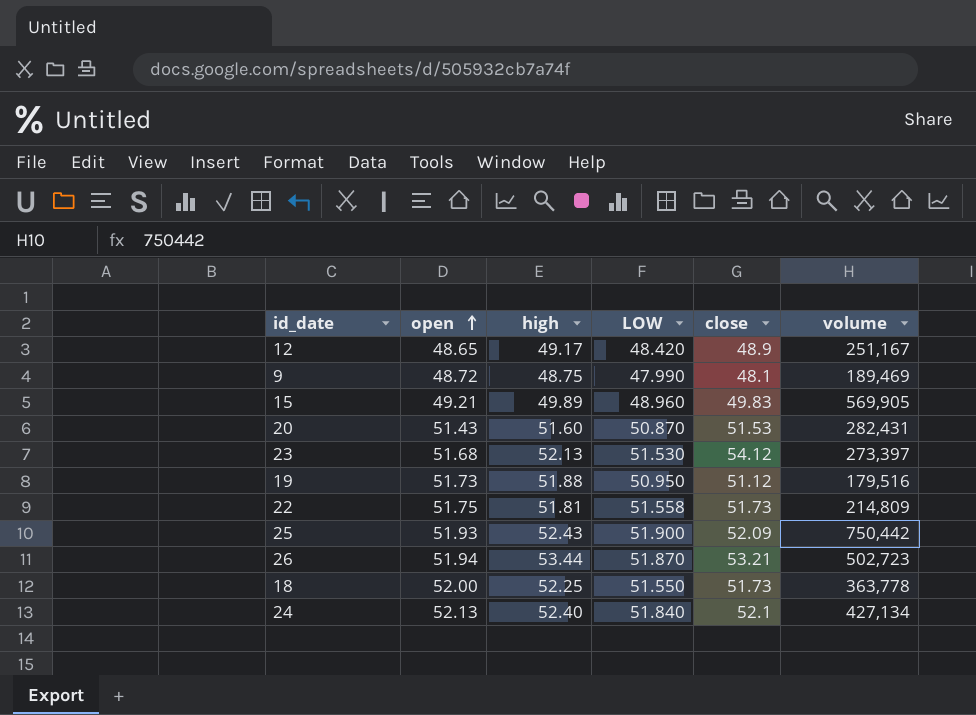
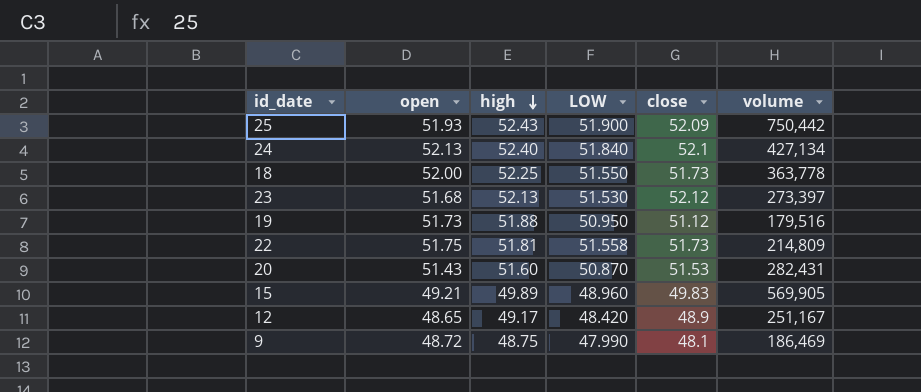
row order: open ascending -> high descending
row 26: 51.94 | 53.44 | 51.870 | 53.21 | 502,723 -> none
23 | close: 54.12 -> 52.12
9 | volume: 189,469 -> 186,469

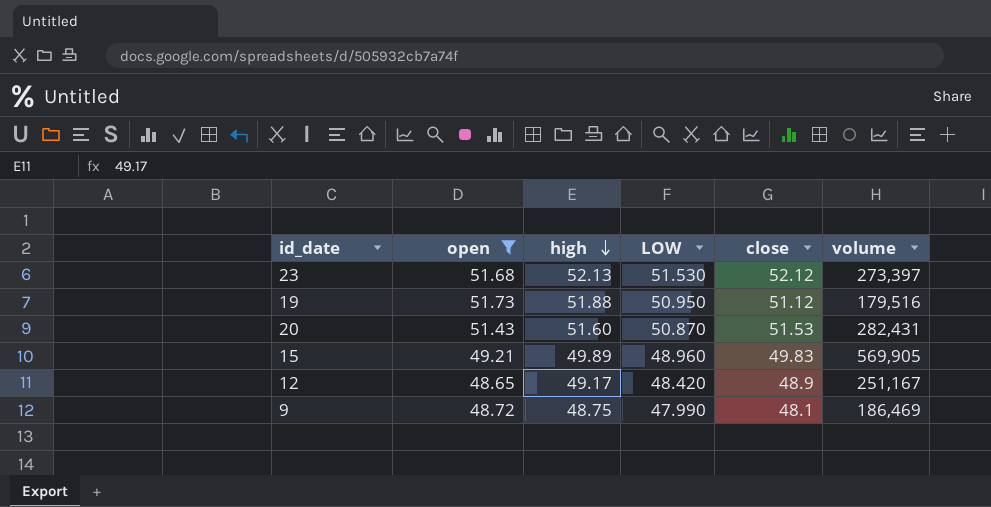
filter: none -> open <= 51.73

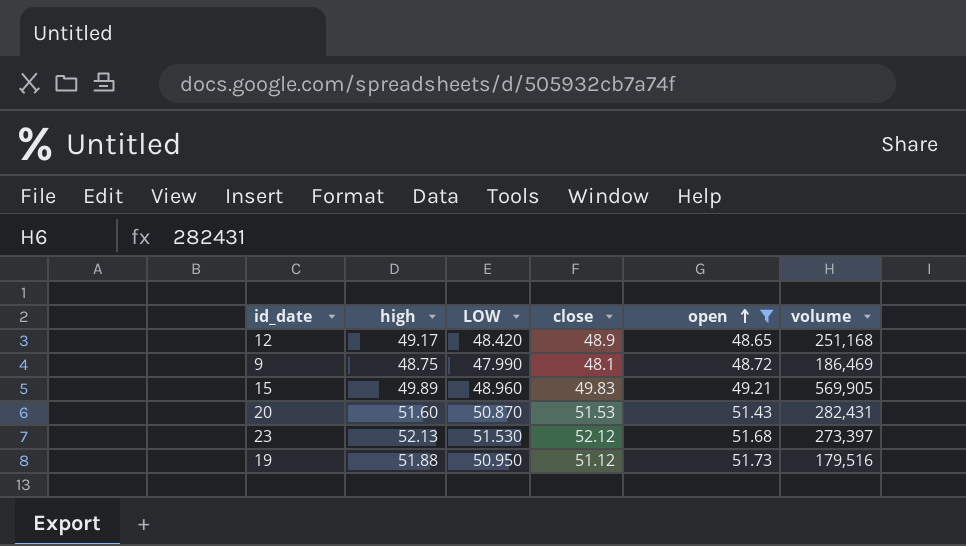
row order: high descending -> open ascending
column open | position: 2 -> 5
12 | volume: 251,167 -> 251,168

